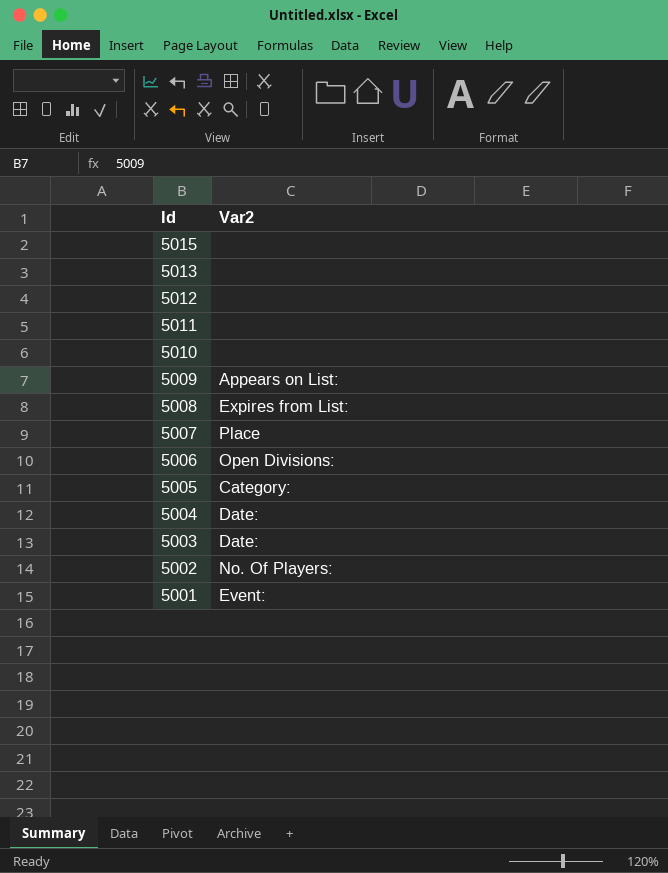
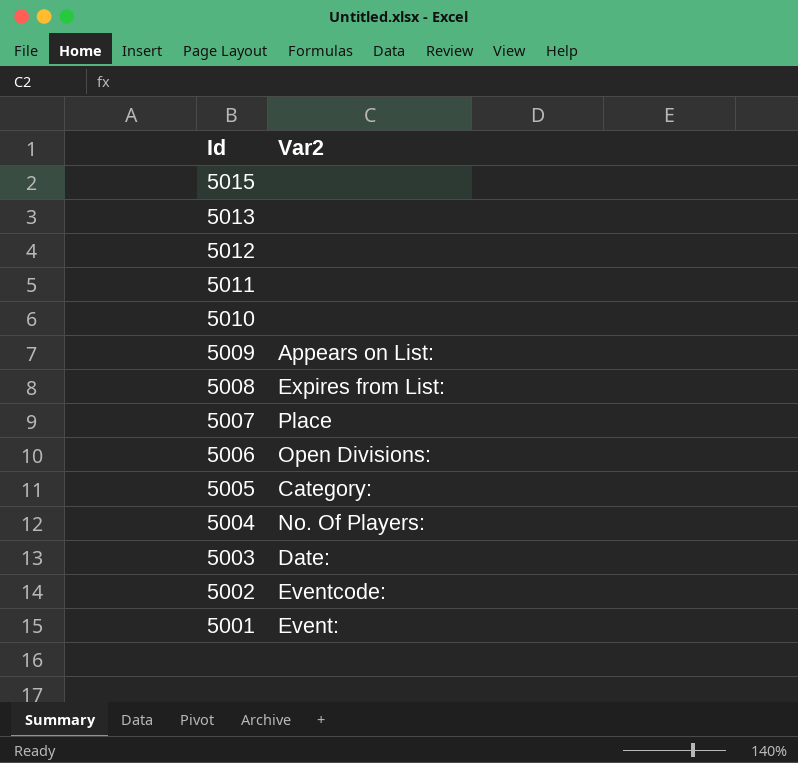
5004 | Var2: Date: -> No. Of Players:
5002 | Var2: No. Of Players: -> Eventcode:

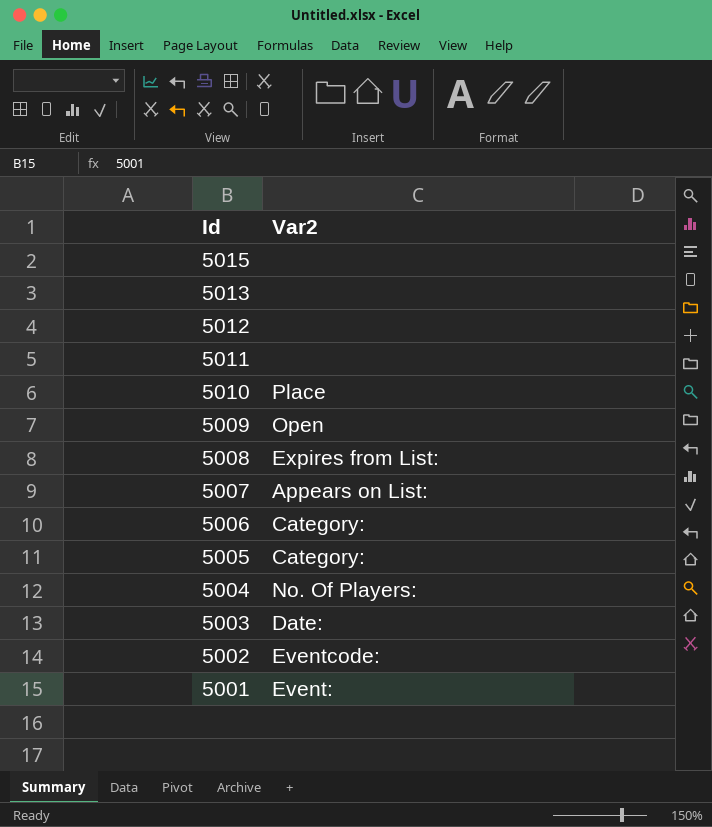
5010 | Var2: none -> Place
5009 | Var2: Appears on List: -> Open
5007 | Var2: Place -> Appears on List:
5006 | Var2: Open Divisions: -> Category:

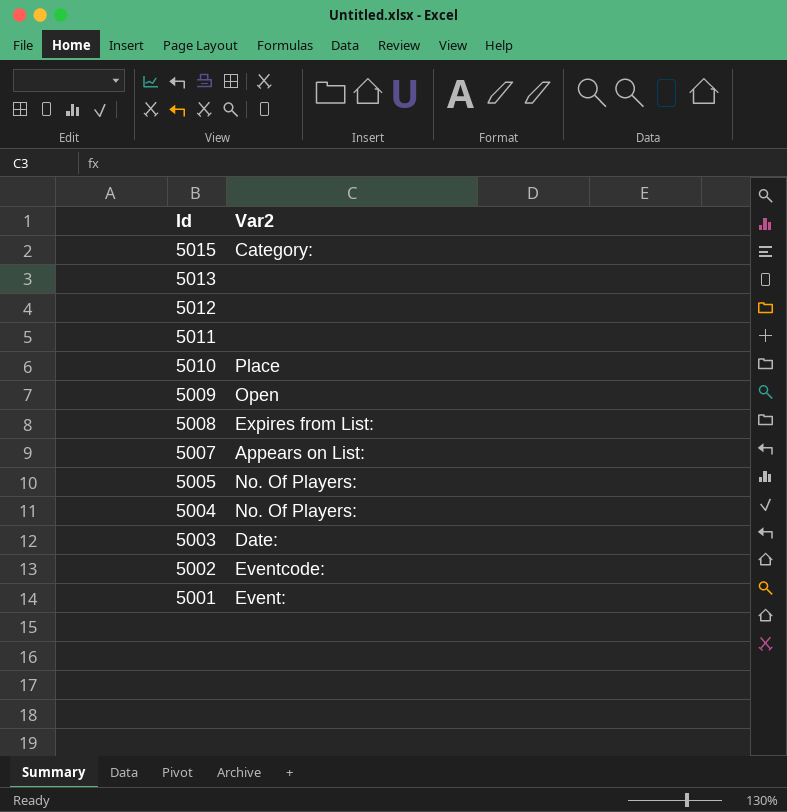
row 5006: Category: -> none
5015 | Var2: none -> Category:
5005 | Var2: Category: -> No. Of Players:

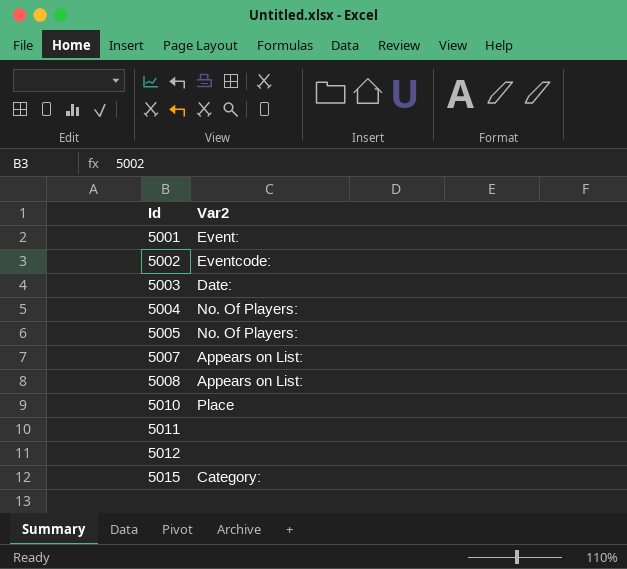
row order: Id descending -> Id ascending
row 5013: none -> none
row 5009: Open -> none
5008 | Var2: Expires from List: -> Appears on List:

